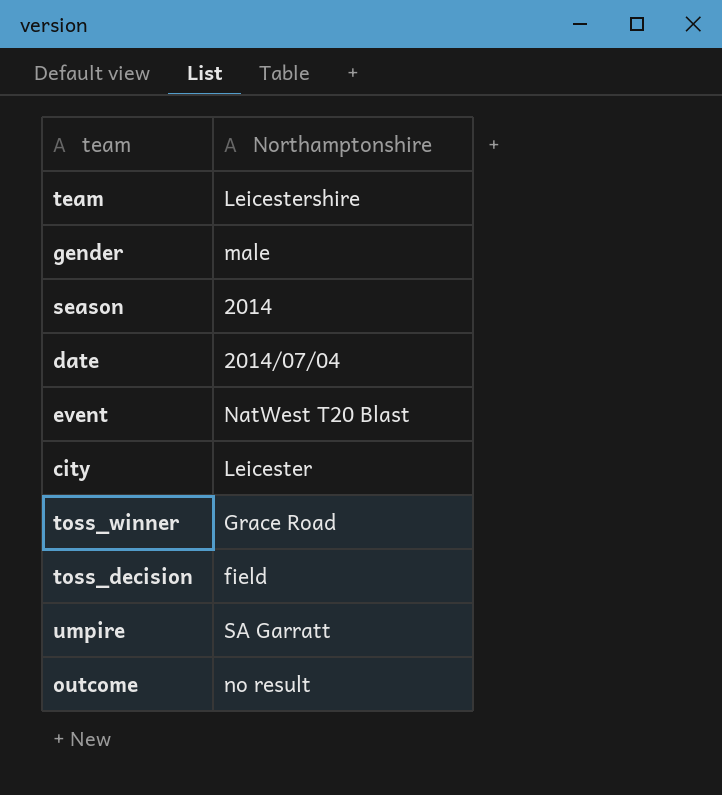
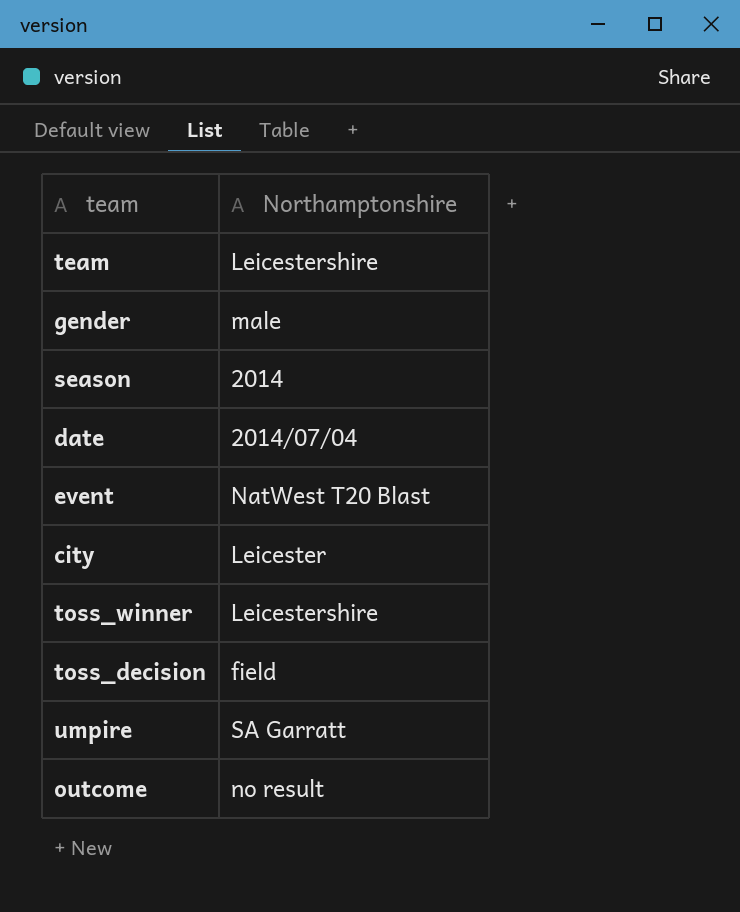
toss_winner | Northamptonshire: Grace Road -> Leicestershire

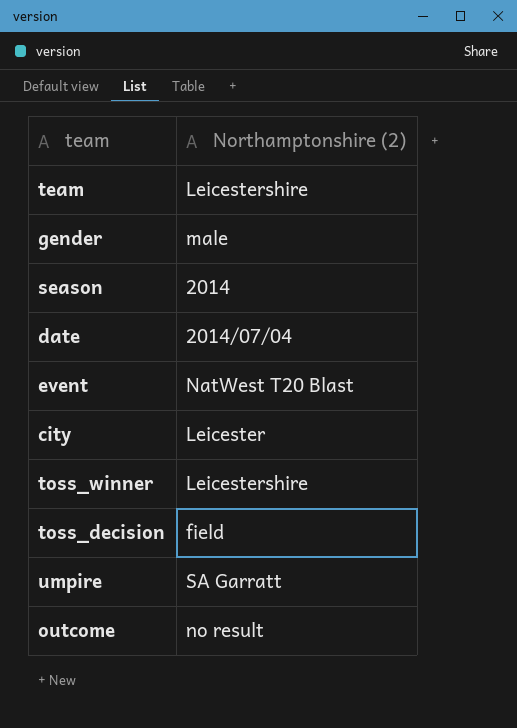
column name: Northamptonshire -> Northamptonshire (2)

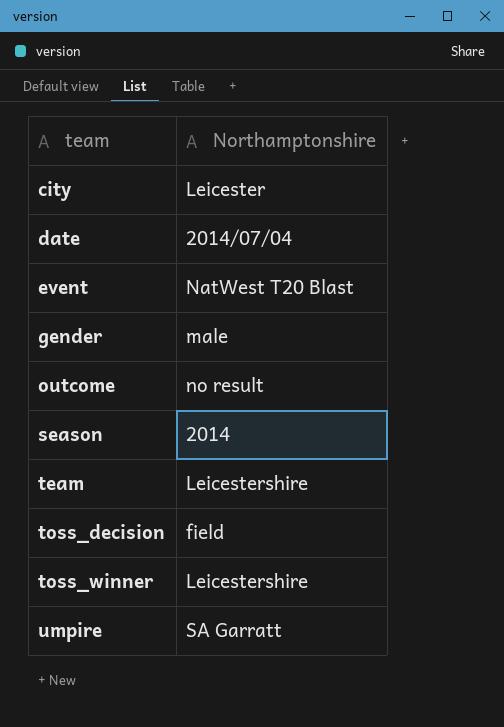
row order: none -> team ascending
column name: Northamptonshire (2) -> Northamptonshire

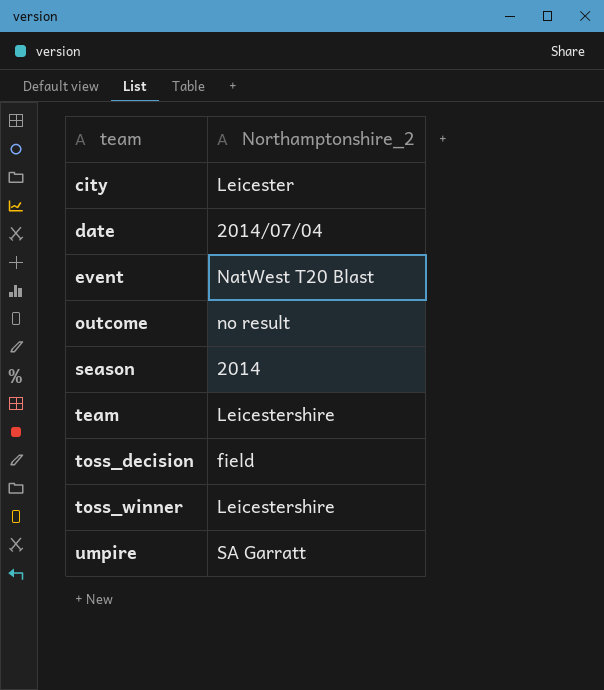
column name: Northamptonshire -> Northamptonshire_2
row gender: male -> none

